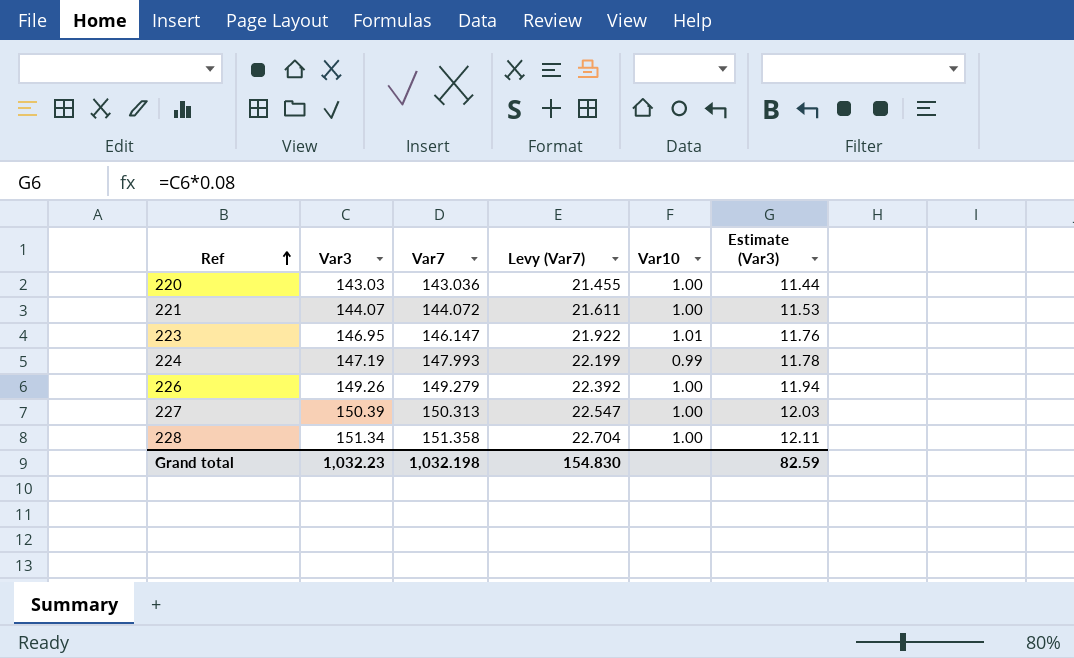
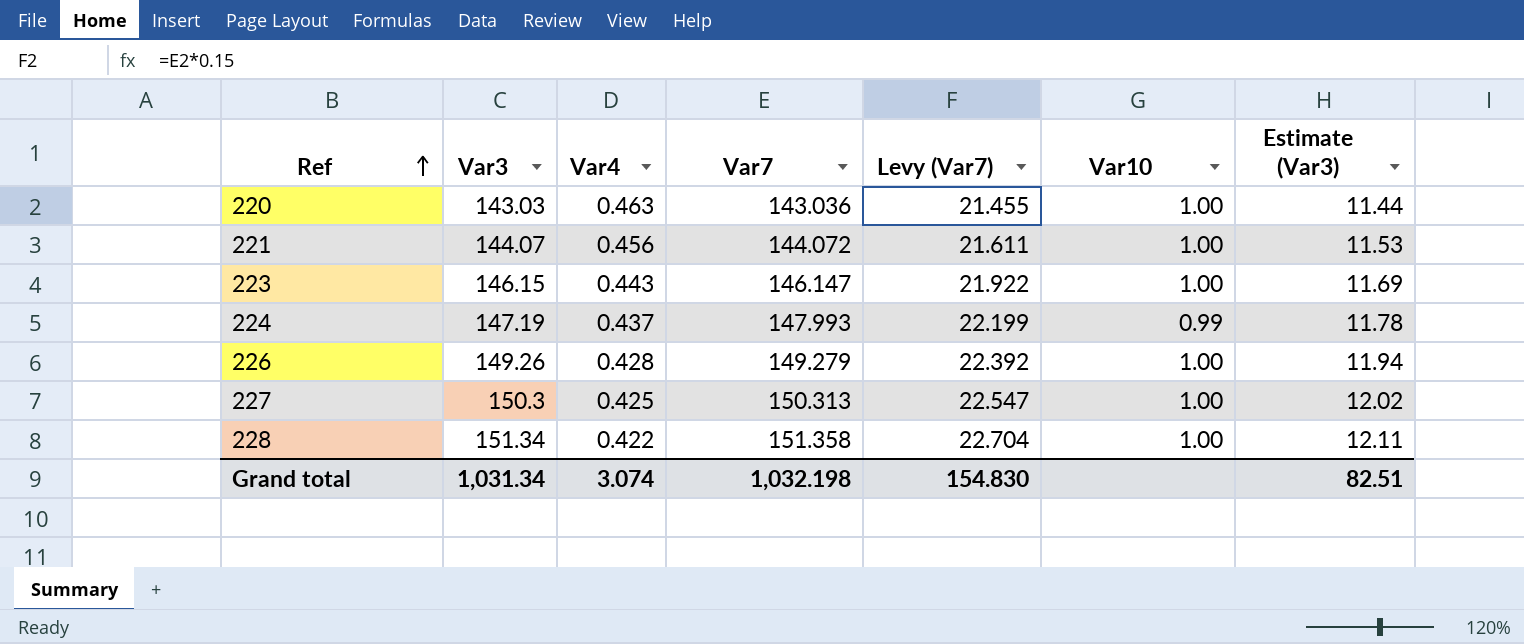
column Var4 | position: none -> 3
223 | Var3: 146.95 -> 146.15
223 | Var10: 1.01 -> 1.00
223 | Estimate (Var3): 11.76 -> 11.69
227 | Var3: 150.39 -> 150.3
227 | Estimate (Var3): 12.03 -> 12.02
Grand total | Var3: 1,032.23 -> 1,031.34
Grand total | Estimate (Var3): 82.59 -> 82.51

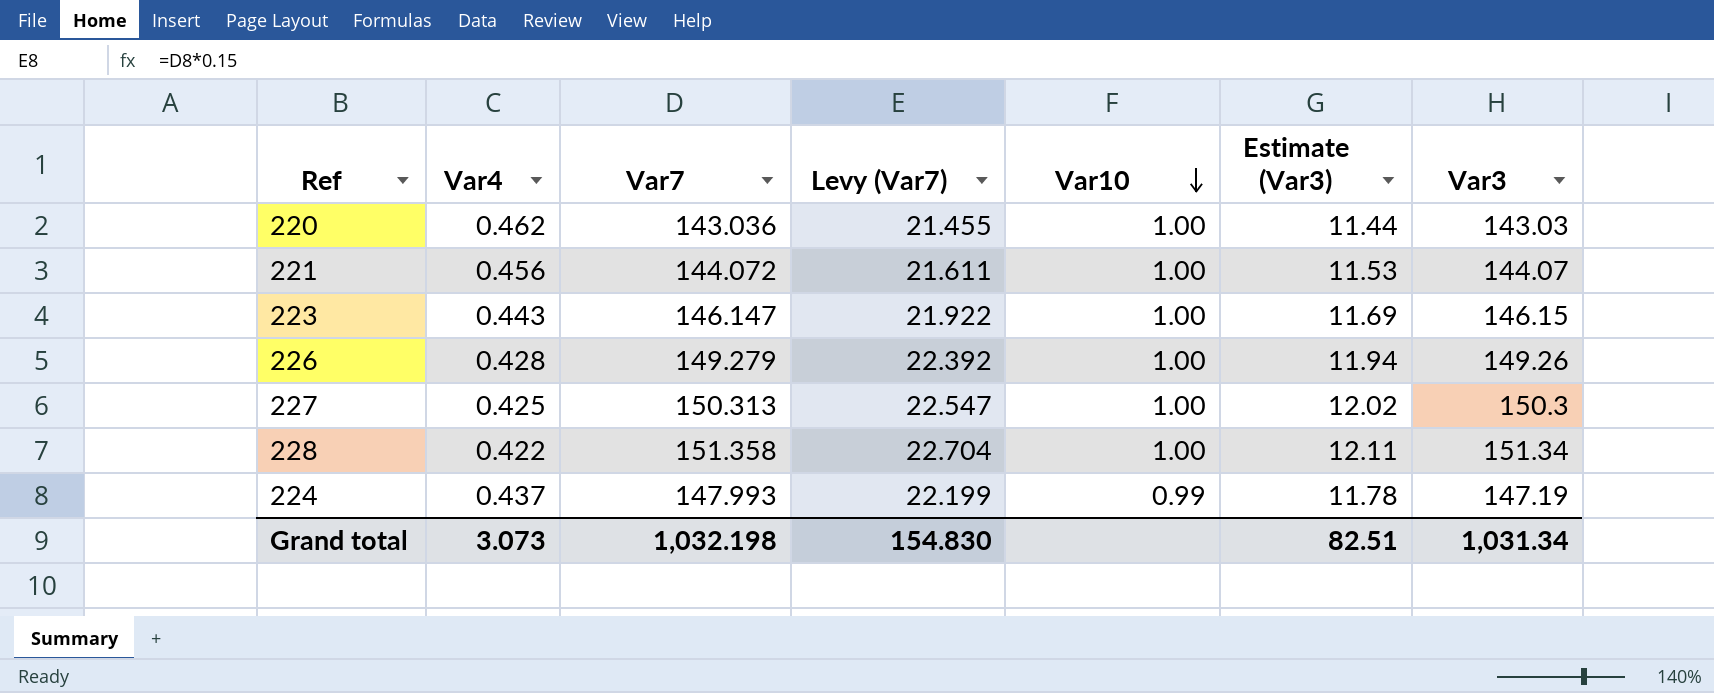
row order: Ref ascending -> Var10 descending
column Var3 | position: 2 -> 7
220 | Var4: 0.463 -> 0.462
Grand total | Var4: 3.074 -> 3.073

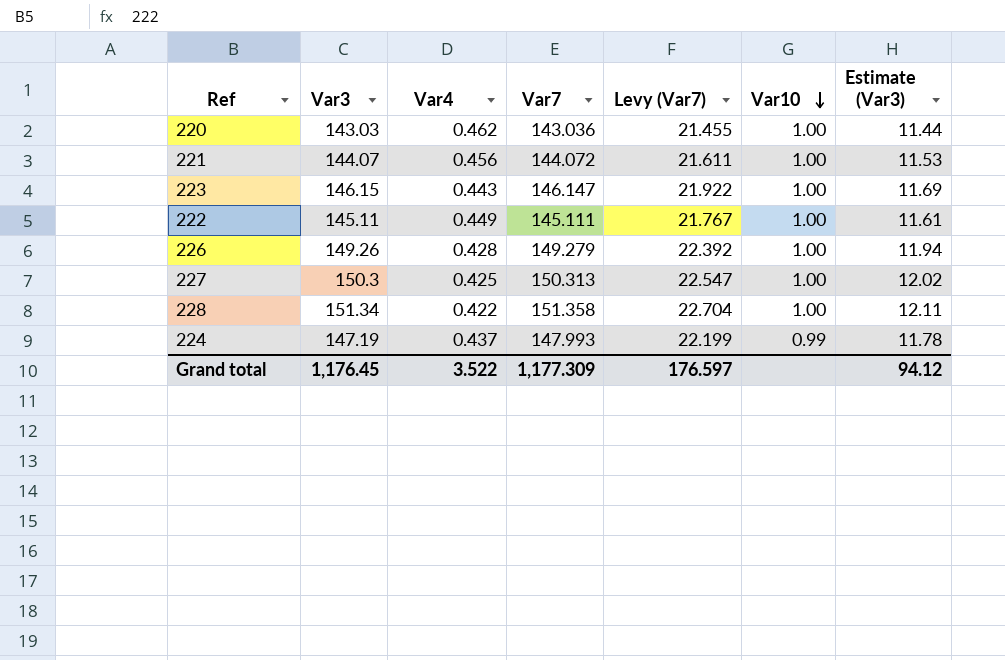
column Var3 | position: 7 -> 2
row 222: none -> 145.11 | 0.449 | 145.111 | 21.767 | 1.00 | 11.61
Grand total | Var3: 1,031.34 -> 1,176.45
Grand total | Var4: 3.073 -> 3.522
Grand total | Var7: 1,032.198 -> 1,177.309
Grand total | Levy (Var7): 154.830 -> 176.597
Grand total | Estimate (Var3): 82.51 -> 94.12

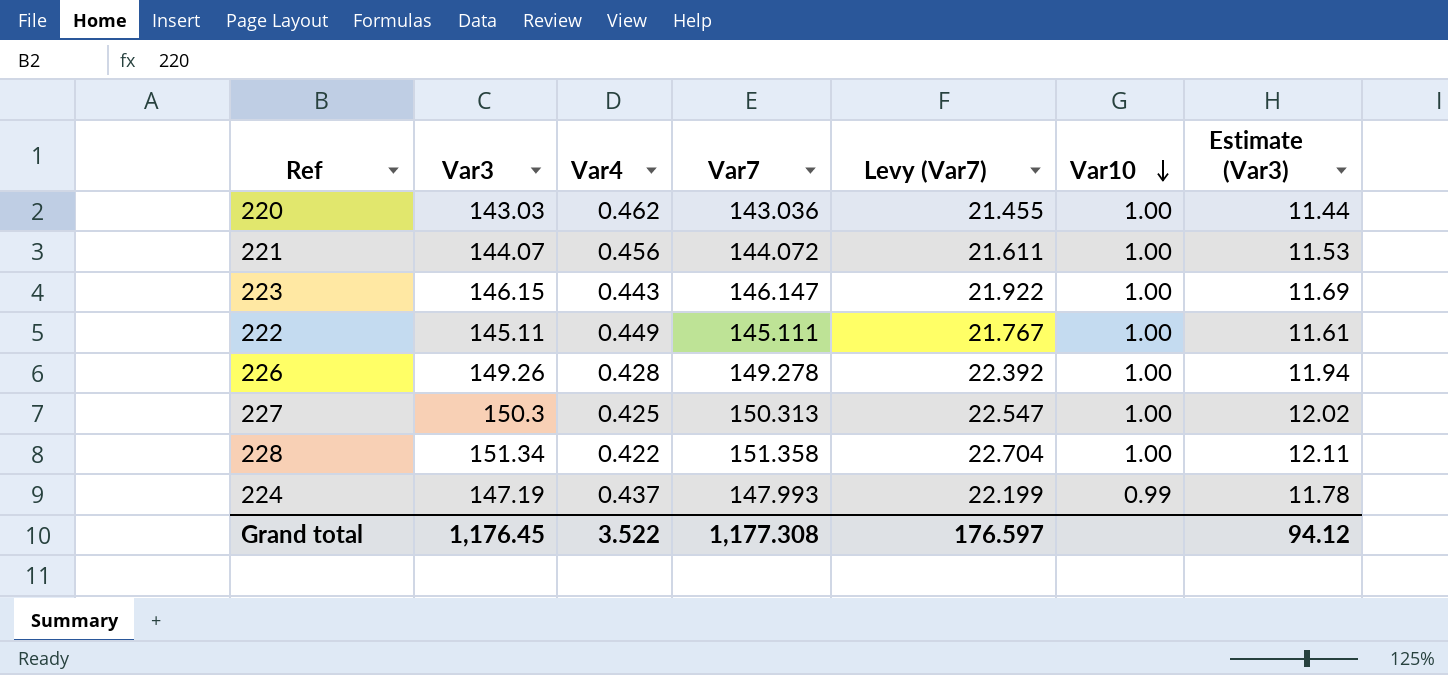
226 | Var7: 149.279 -> 149.278
Grand total | Var7: 1,177.309 -> 1,177.308

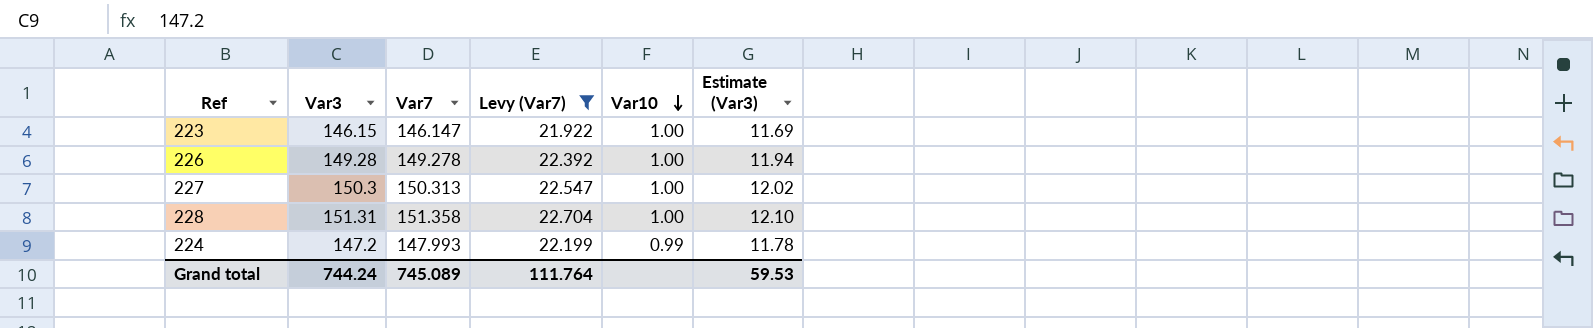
filter: none -> Levy (Var7) >= 21.922
column Var4 | position: 3 -> none
226 | Var3: 149.26 -> 149.28
228 | Var3: 151.34 -> 151.31
228 | Estimate (Var3): 12.11 -> 12.10
224 | Var3: 147.19 -> 147.2
Grand total | Var3: 1,176.45 -> 744.24
Grand total | Var7: 1,177.308 -> 745.089
Grand total | Levy (Var7): 176.597 -> 111.764
Grand total | Estimate (Var3): 94.12 -> 59.53

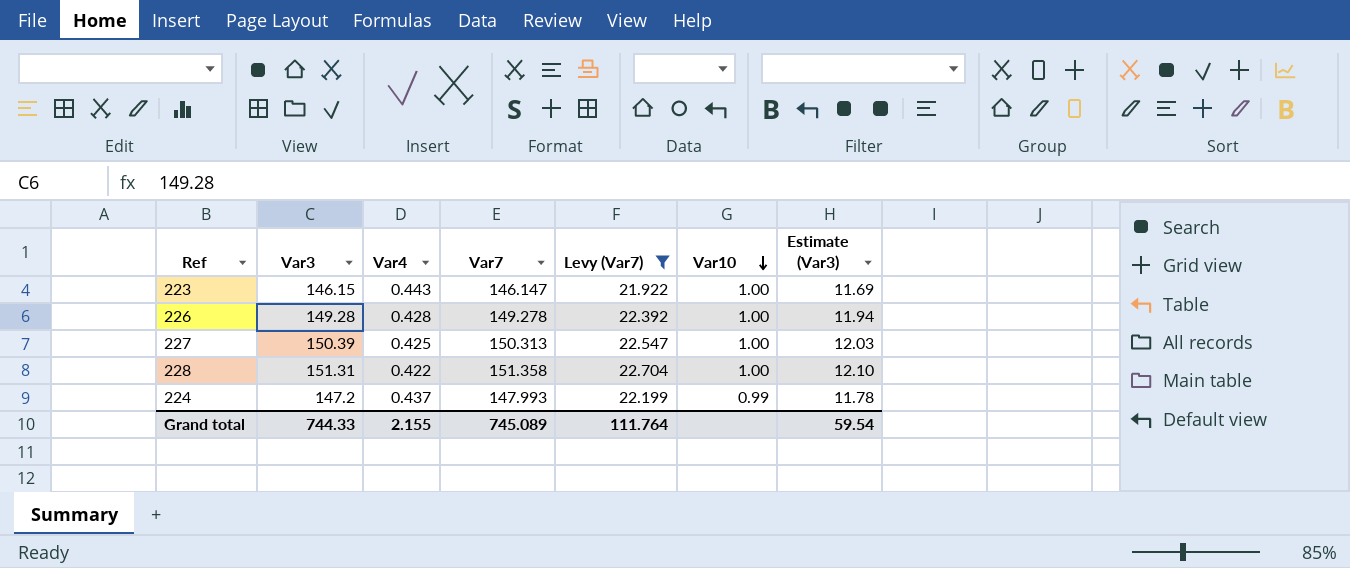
column Var4 | position: none -> 3
227 | Var3: 150.3 -> 150.39
227 | Estimate (Var3): 12.02 -> 12.03
Grand total | Var3: 744.24 -> 744.33
Grand total | Estimate (Var3): 59.53 -> 59.54

